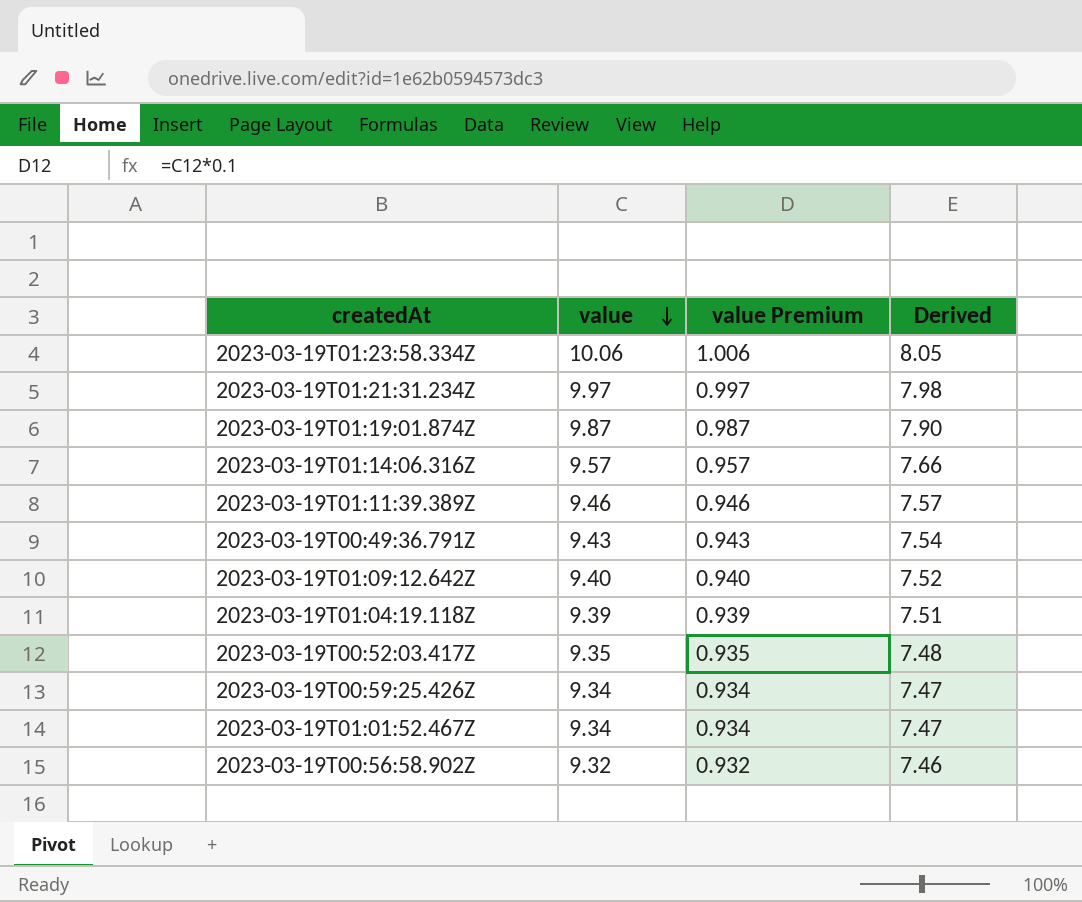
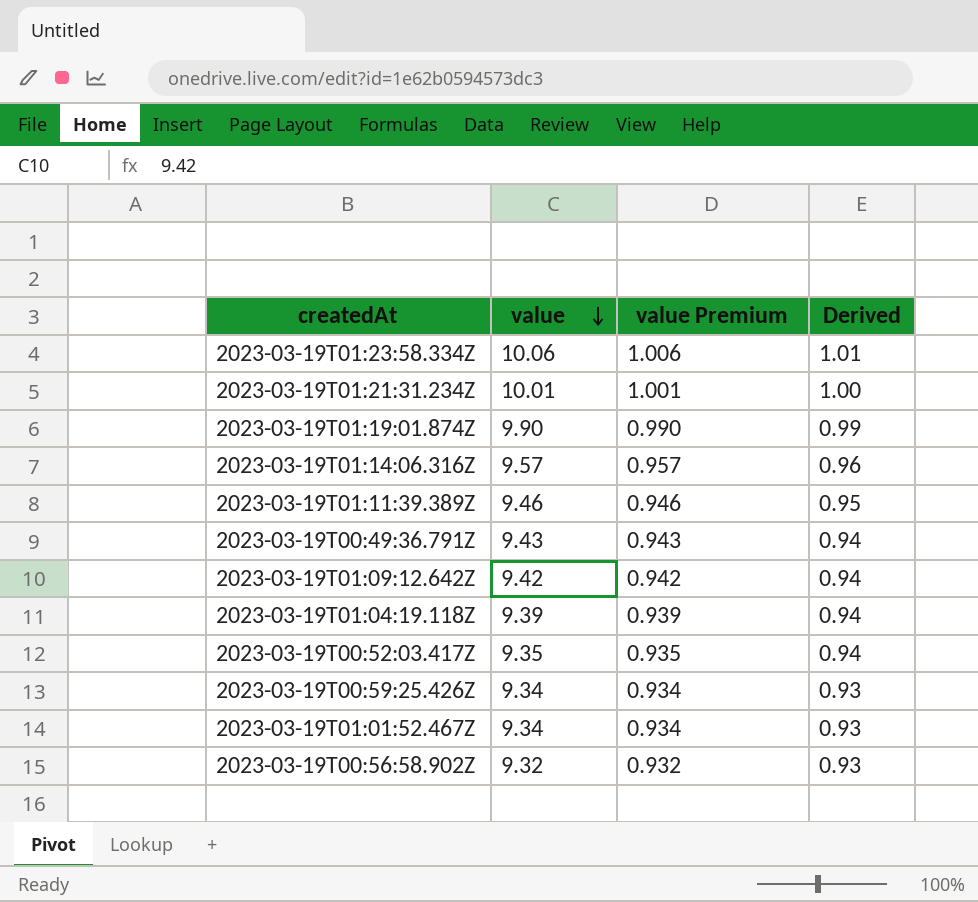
column Derived | formula: [value] * 0.8 -> [value] * 0.1
2023-03-19T01:21:31.234Z | value: 9.97 -> 10.01
2023-03-19T01:21:31.234Z | value Premium: 0.997 -> 1.001
2023-03-19T01:19:01.874Z | value: 9.87 -> 9.90
2023-03-19T01:19:01.874Z | value Premium: 0.987 -> 0.990
2023-03-19T01:09:12.642Z | value: 9.40 -> 9.42
2023-03-19T01:09:12.642Z | value Premium: 0.940 -> 0.942

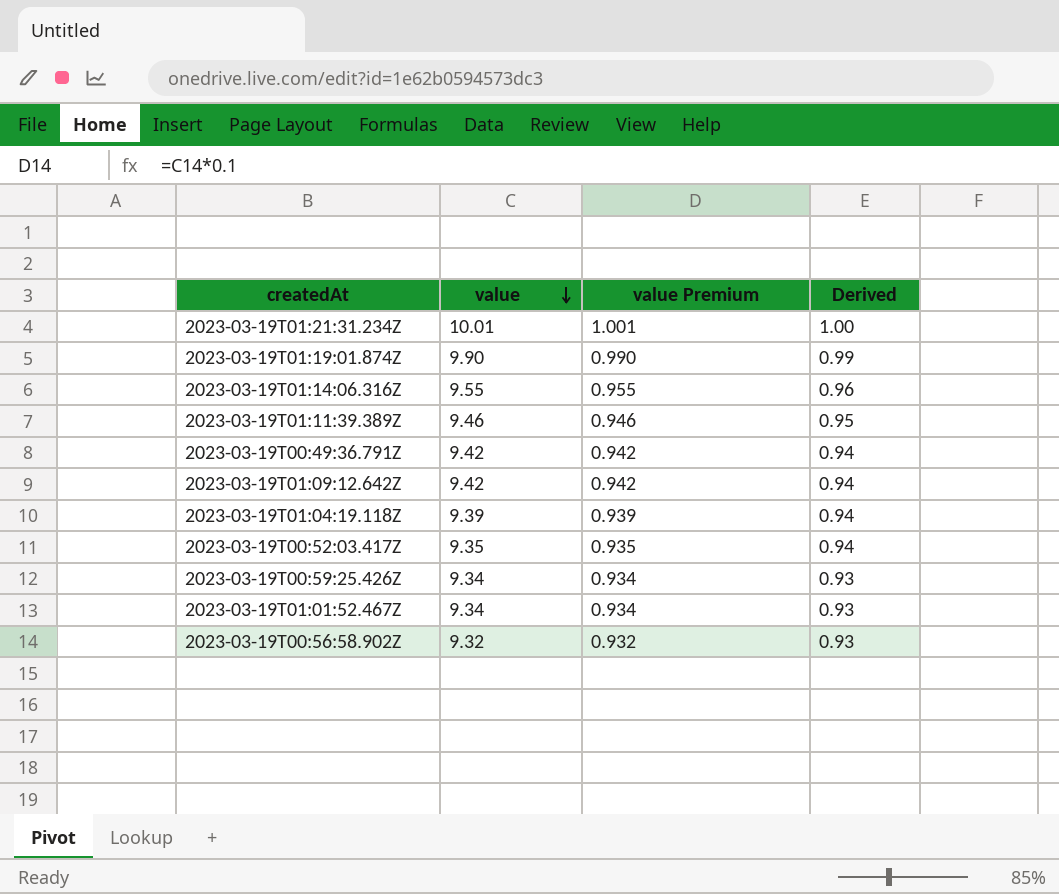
row 2023-03-19T01:23:58.334Z: 10.06 | 1.006 | 1.01 -> none
2023-03-19T01:14:06.316Z | value: 9.57 -> 9.55
2023-03-19T01:14:06.316Z | value Premium: 0.957 -> 0.955
2023-03-19T00:49:36.791Z | value: 9.43 -> 9.42
2023-03-19T00:49:36.791Z | value Premium: 0.943 -> 0.942

